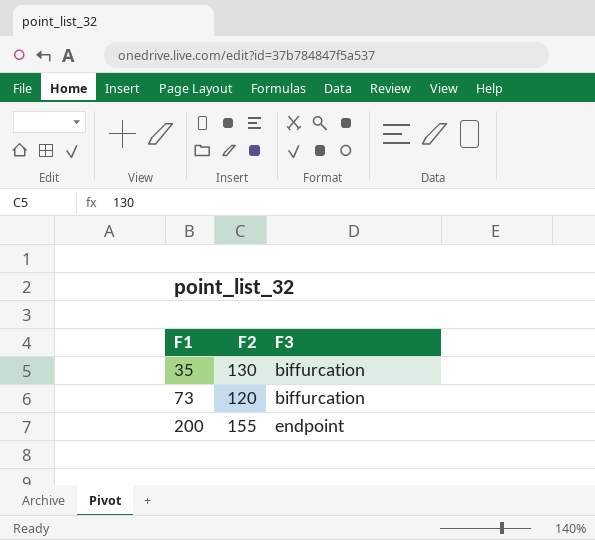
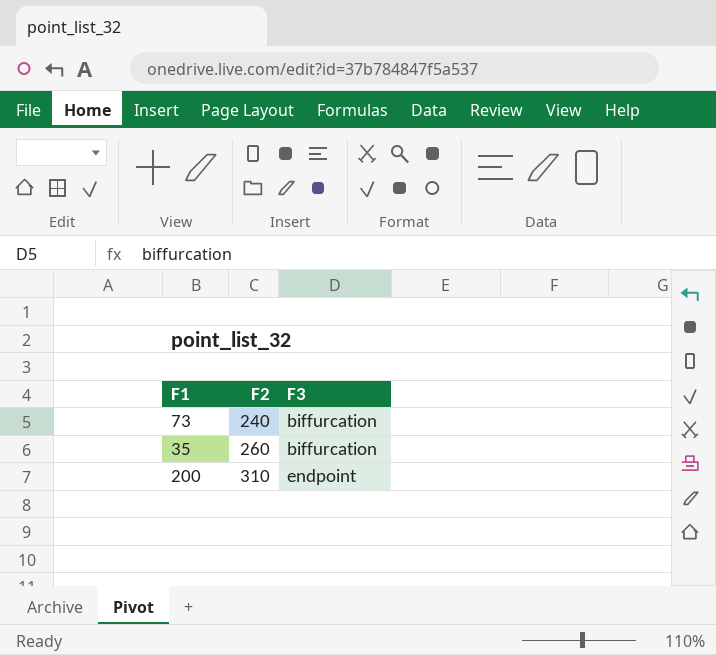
row order: F1 ascending -> F2 ascending
73 | F2: 120 -> 240
35 | F2: 130 -> 260
200 | F2: 155 -> 310

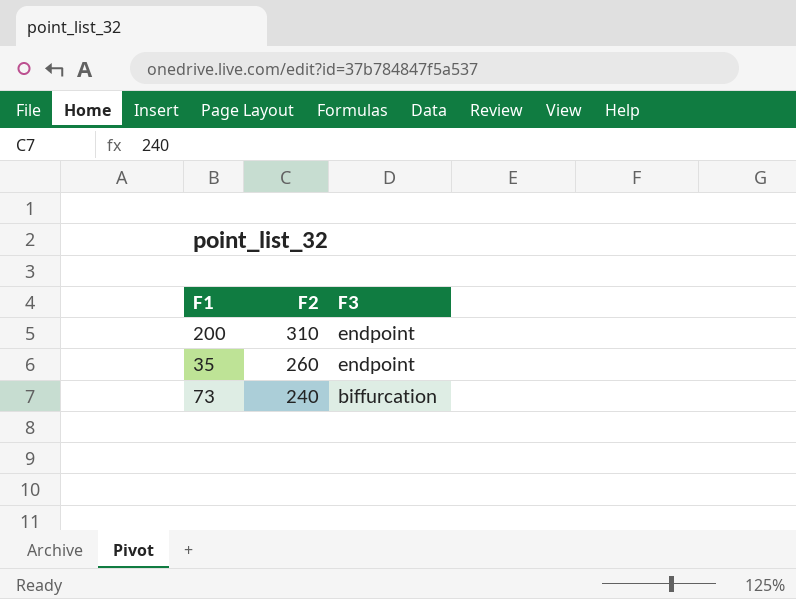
row order: F2 ascending -> F2 descending
35 | F3: biffurcation -> endpoint

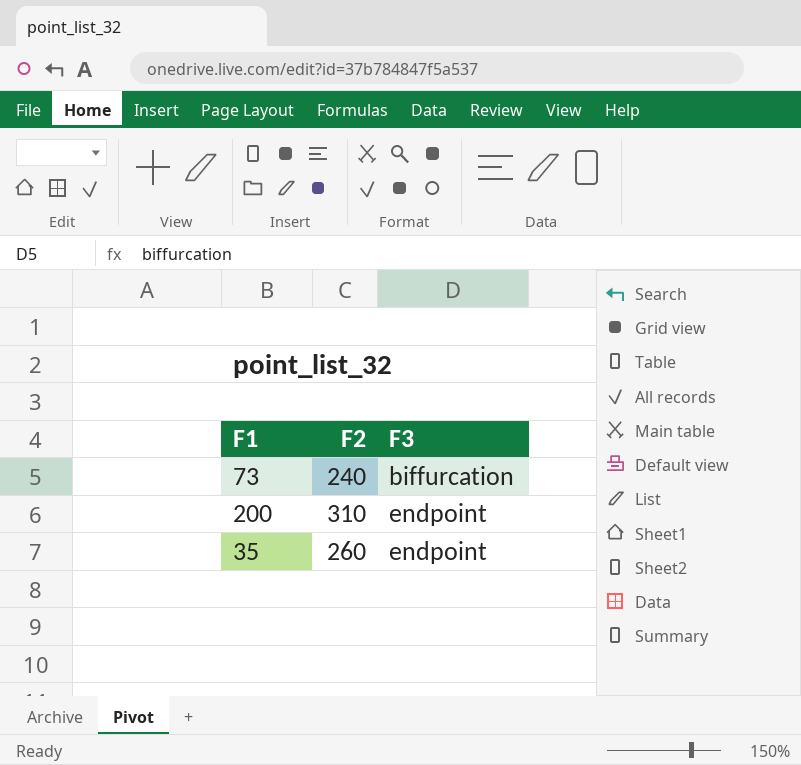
row order: F2 descending -> F3 ascending

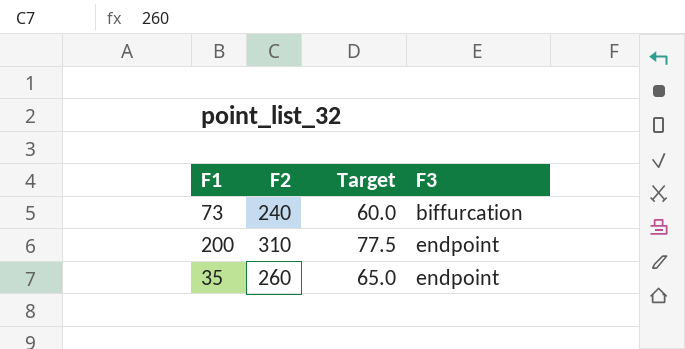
column Target | formula: none -> [F2] * 0.25

